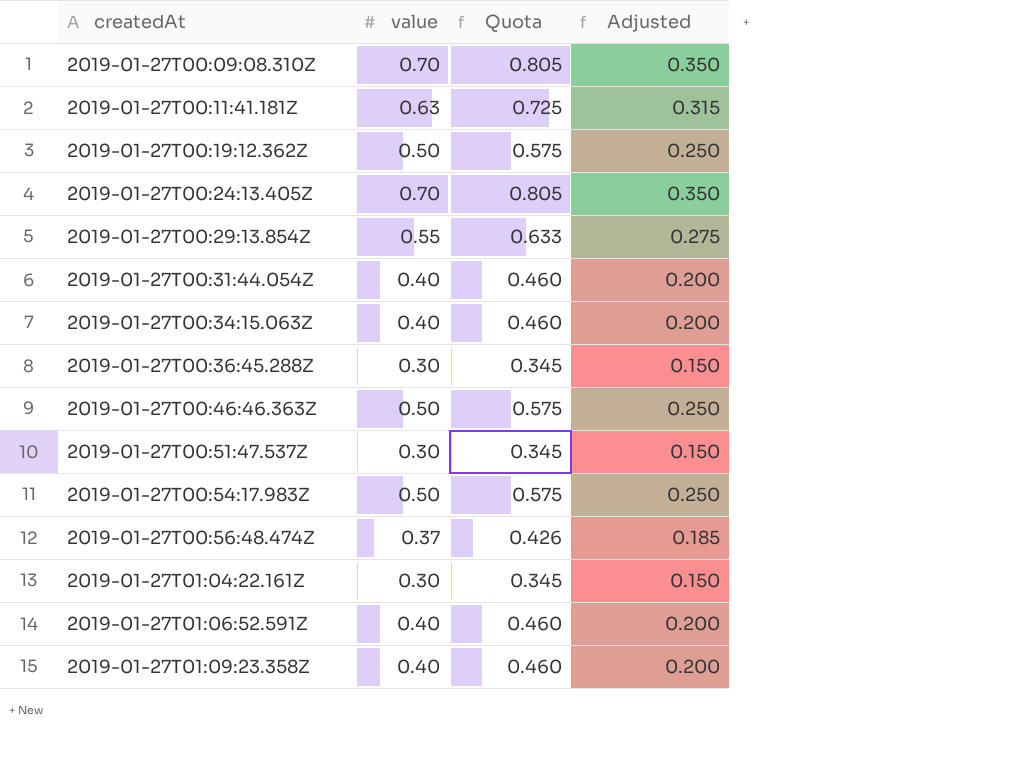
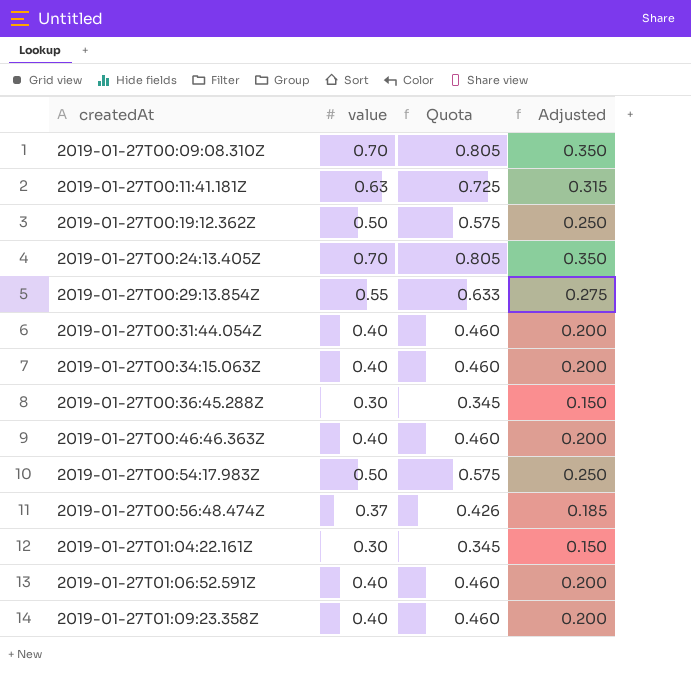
row 2019-01-27T00:51:47.537Z: 0.30 | 0.345 | 0.150 -> none
2019-01-27T00:46:46.363Z | value: 0.50 -> 0.40
2019-01-27T00:46:46.363Z | Quota: 0.575 -> 0.460
2019-01-27T00:46:46.363Z | Adjusted: 0.250 -> 0.200

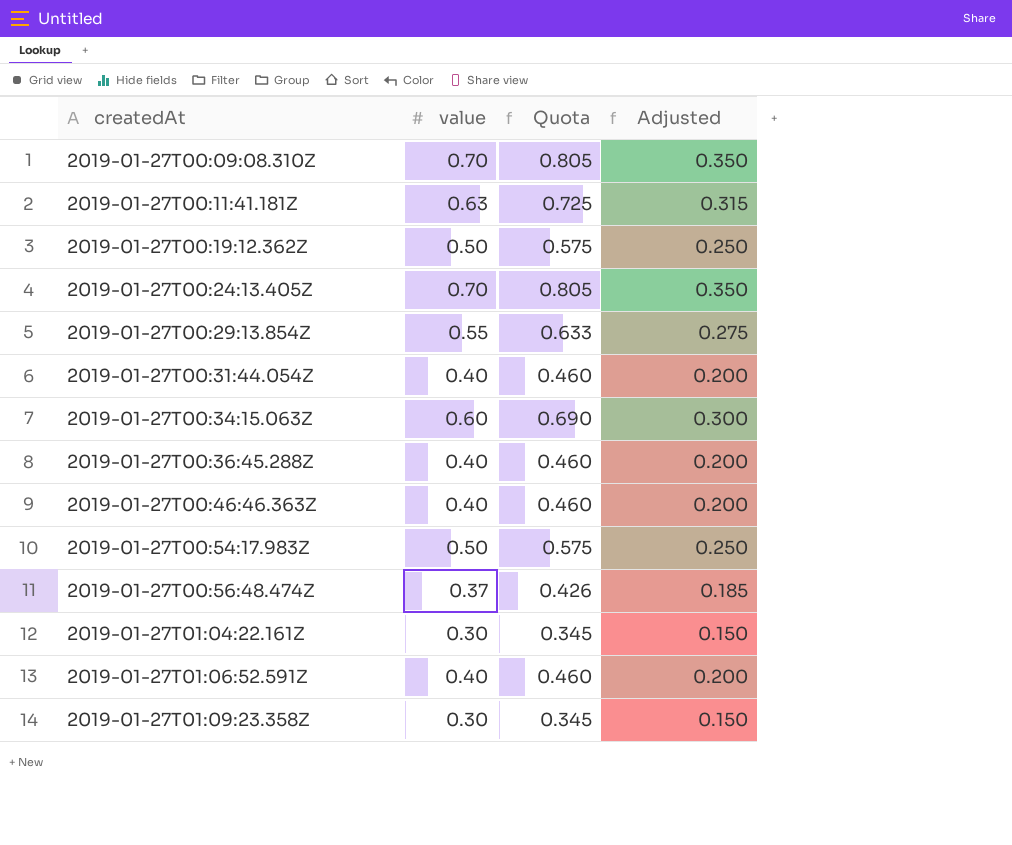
2019-01-27T00:34:15.063Z | value: 0.40 -> 0.60
2019-01-27T00:34:15.063Z | Quota: 0.460 -> 0.690
2019-01-27T00:34:15.063Z | Adjusted: 0.200 -> 0.300
2019-01-27T00:36:45.288Z | value: 0.30 -> 0.40
2019-01-27T00:36:45.288Z | Quota: 0.345 -> 0.460
2019-01-27T00:36:45.288Z | Adjusted: 0.150 -> 0.200
2019-01-27T01:09:23.358Z | value: 0.40 -> 0.30
2019-01-27T01:09:23.358Z | Quota: 0.460 -> 0.345
2019-01-27T01:09:23.358Z | Adjusted: 0.200 -> 0.150

